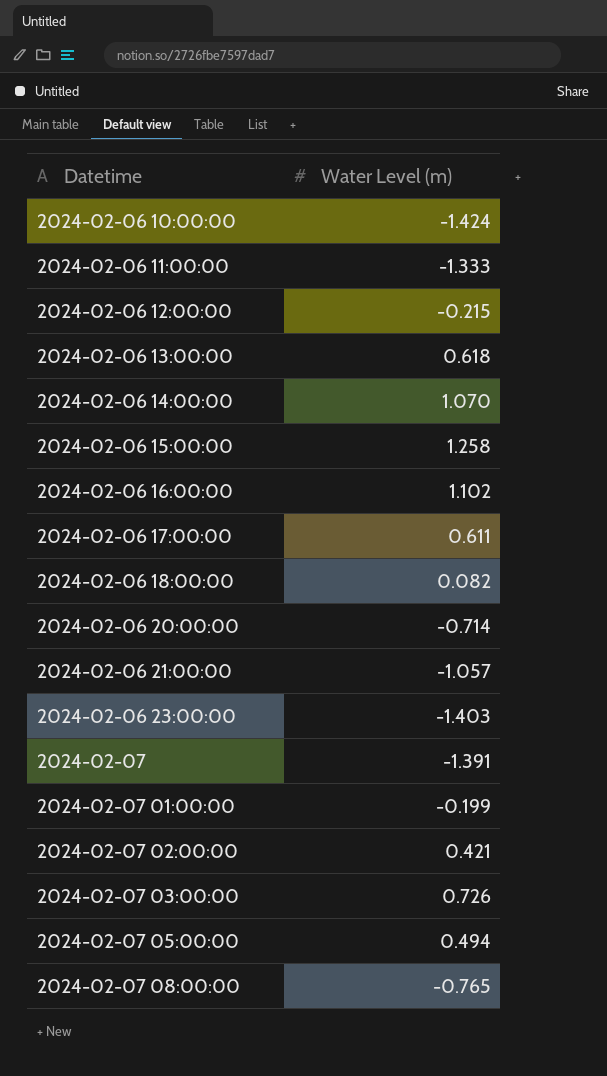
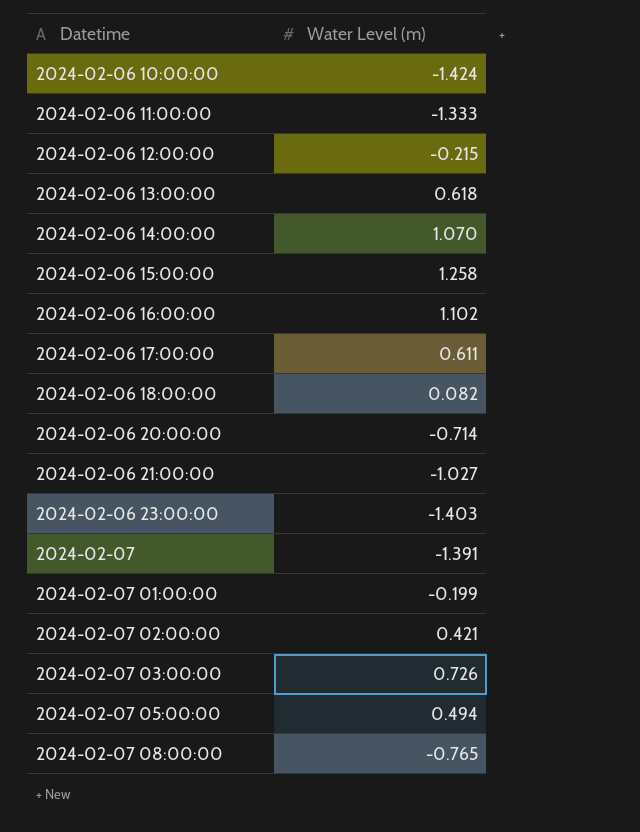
2024-02-06 21:00:00 | Water Level (m): -1.057 -> -1.027

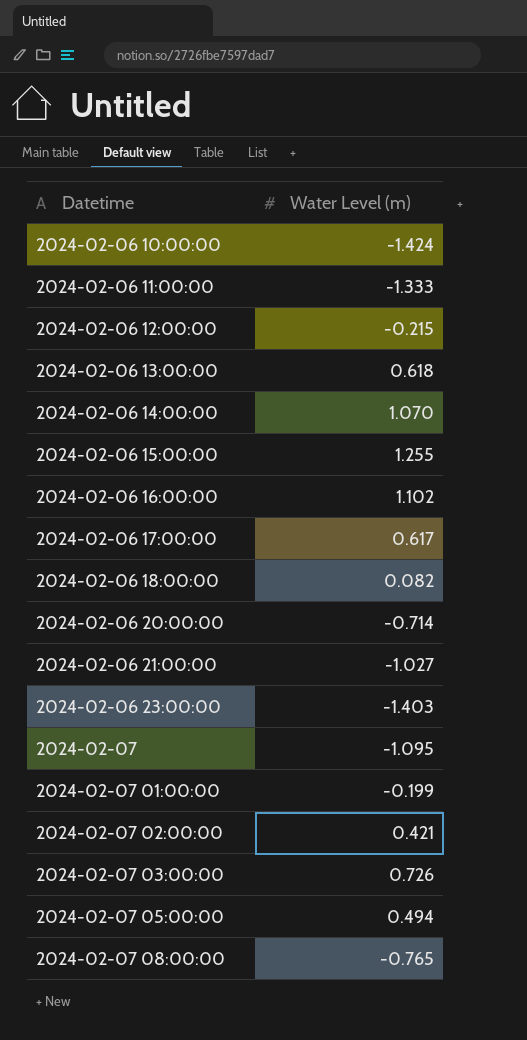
2024-02-06 15:00:00 | Water Level (m): 1.258 -> 1.255
2024-02-06 17:00:00 | Water Level (m): 0.611 -> 0.617
2024-02-07 | Water Level (m): -1.391 -> -1.095

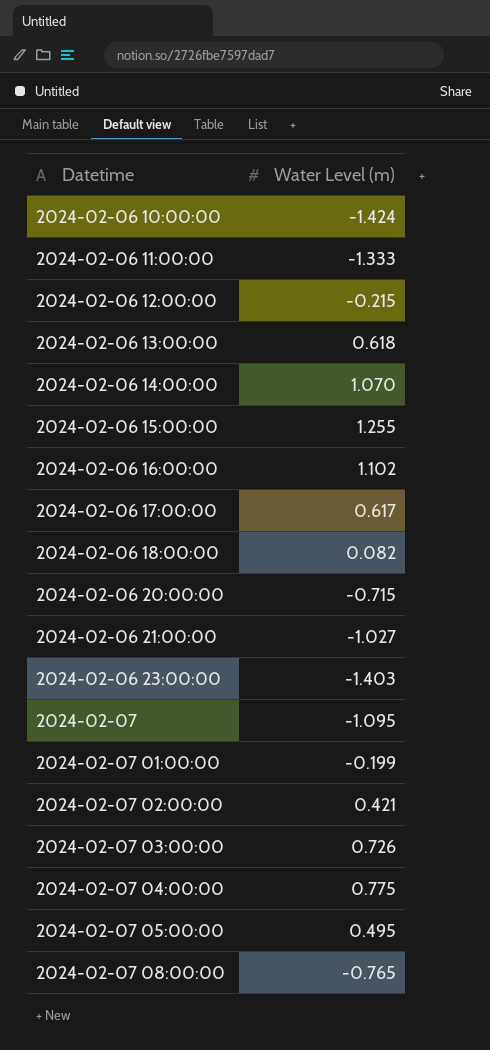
2024-02-06 20:00:00 | Water Level (m): -0.714 -> -0.715
row 2024-02-07 04:00:00: none -> 0.775
2024-02-07 05:00:00 | Water Level (m): 0.494 -> 0.495

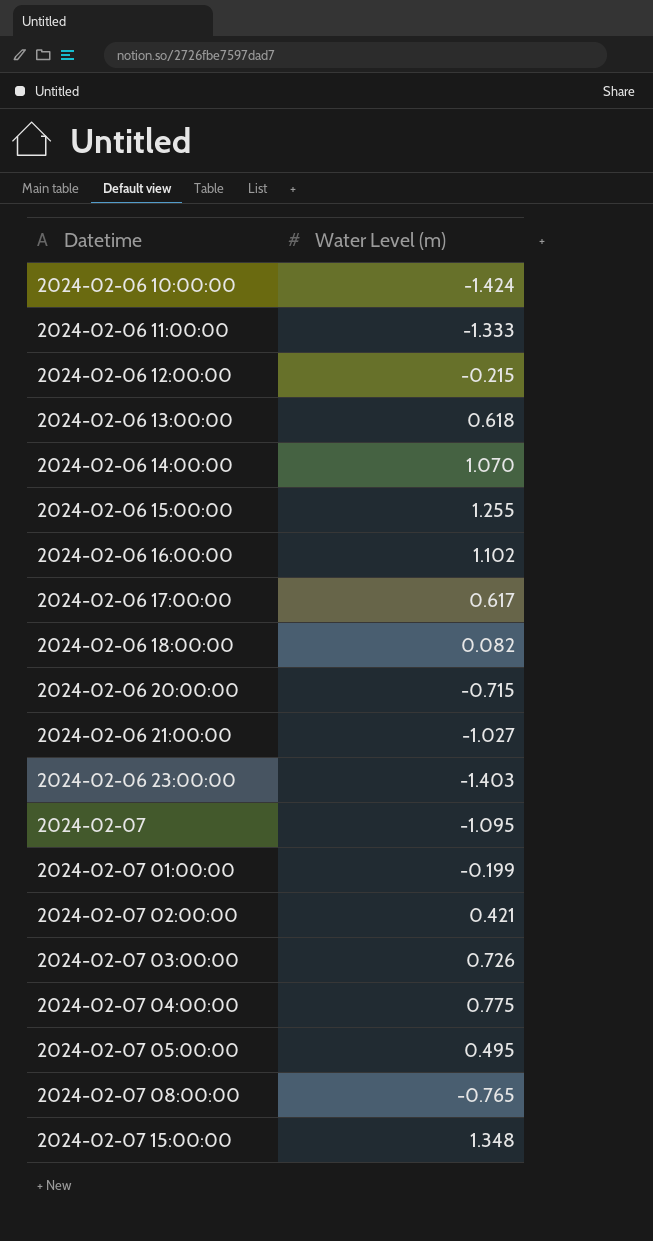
row 2024-02-07 15:00:00: none -> 1.348

